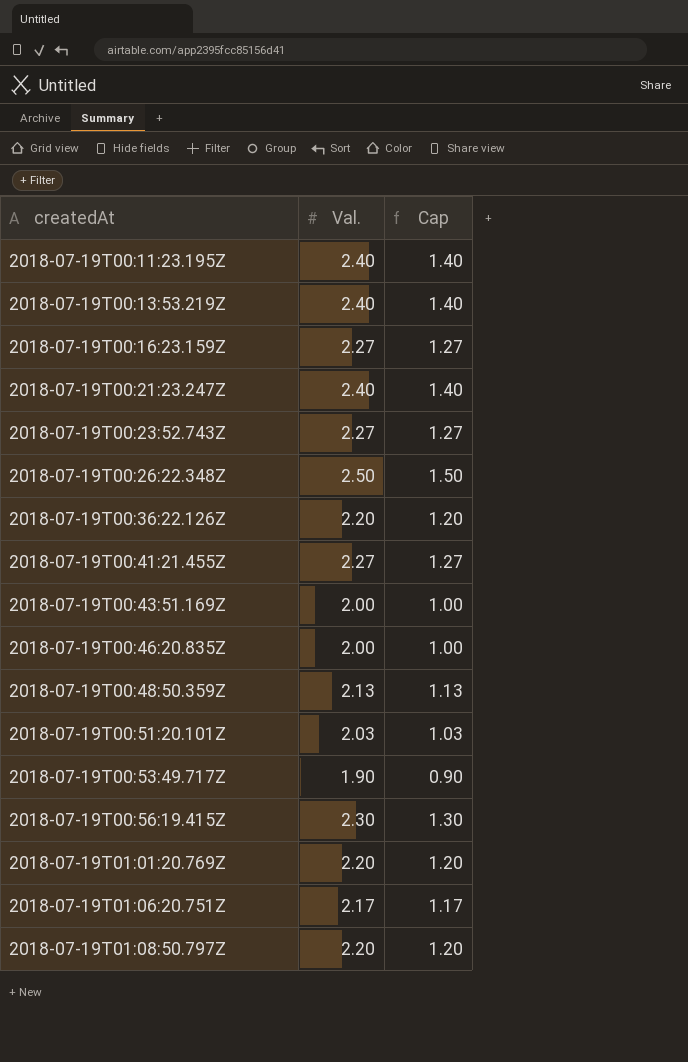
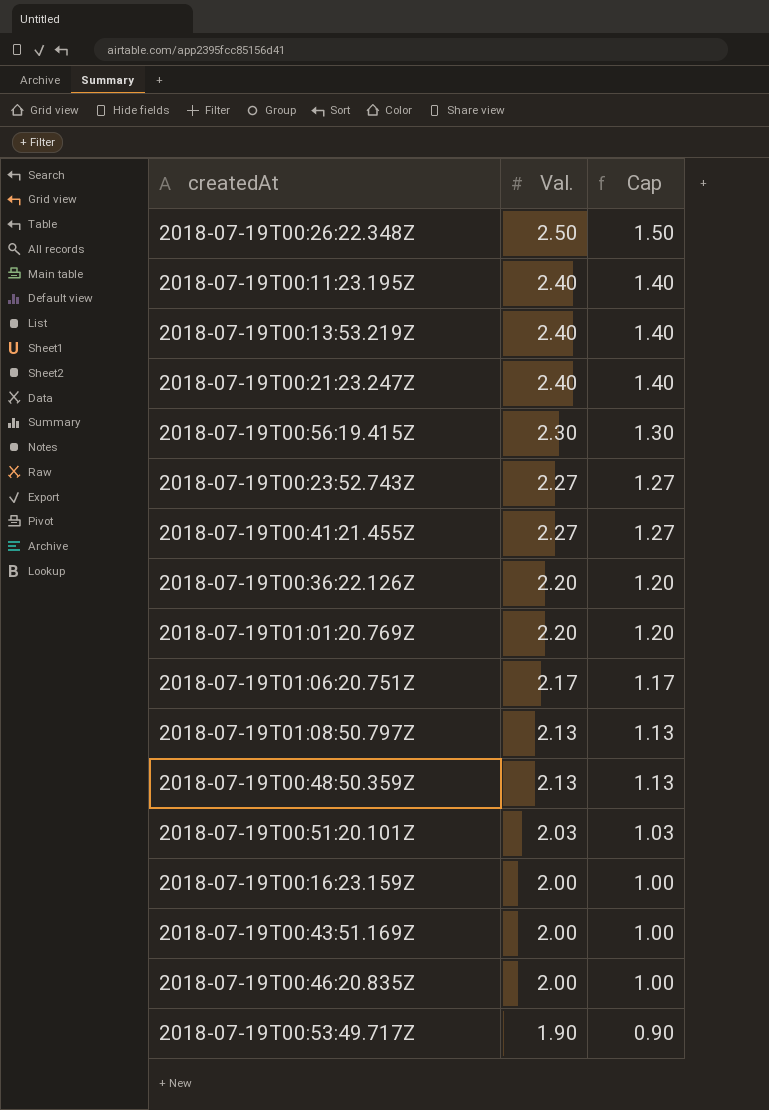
row order: createdAt ascending -> Val. descending
2018-07-19T01:08:50.797Z | Val.: 2.20 -> 2.13
2018-07-19T01:08:50.797Z | Cap: 1.20 -> 1.13
2018-07-19T00:16:23.159Z | Val.: 2.27 -> 2.00
2018-07-19T00:16:23.159Z | Cap: 1.27 -> 1.00

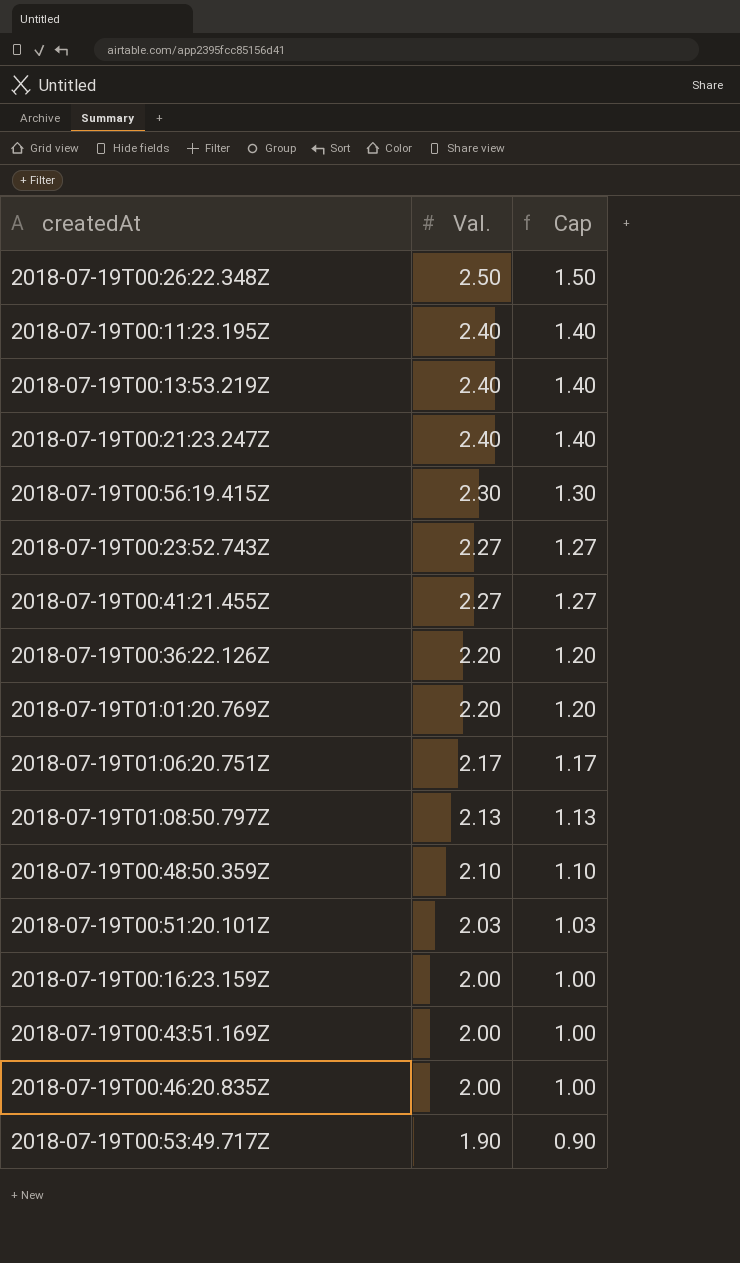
2018-07-19T00:48:50.359Z | Val.: 2.13 -> 2.10
2018-07-19T00:48:50.359Z | Cap: 1.13 -> 1.10

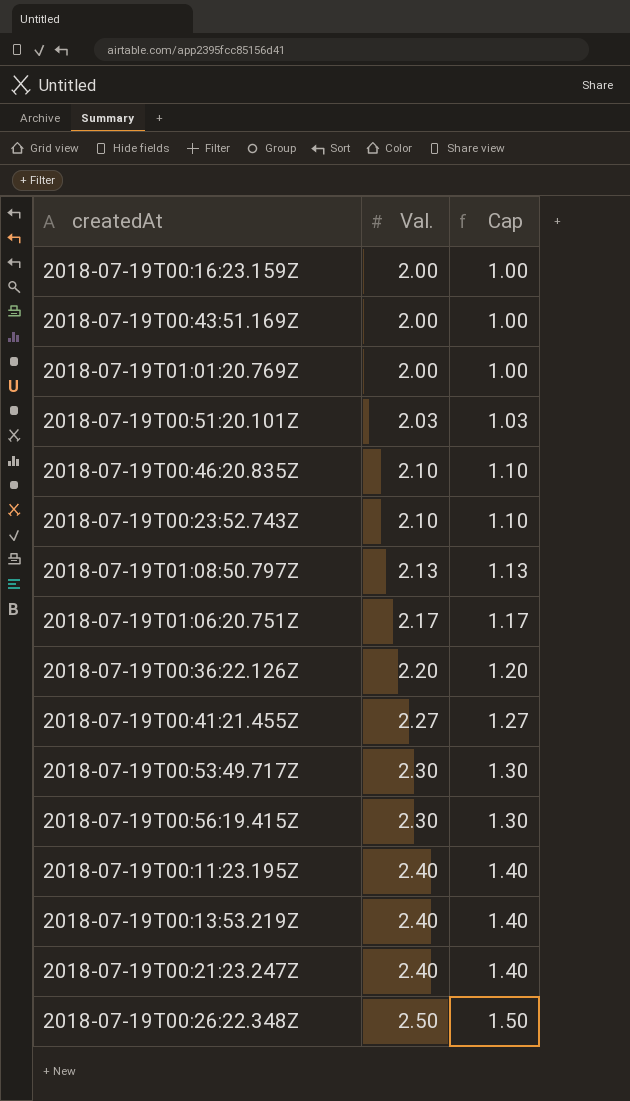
row order: Val. descending -> Val. ascending
row 2018-07-19T00:48:50.359Z: 2.10 | 1.10 -> none
2018-07-19T01:01:20.769Z | Val.: 2.20 -> 2.00
2018-07-19T01:01:20.769Z | Cap: 1.20 -> 1.00
2018-07-19T00:46:20.835Z | Val.: 2.00 -> 2.10
2018-07-19T00:46:20.835Z | Cap: 1.00 -> 1.10
2018-07-19T00:23:52.743Z | Val.: 2.27 -> 2.10
2018-07-19T00:23:52.743Z | Cap: 1.27 -> 1.10
2018-07-19T00:53:49.717Z | Val.: 1.90 -> 2.30
2018-07-19T00:53:49.717Z | Cap: 0.90 -> 1.30

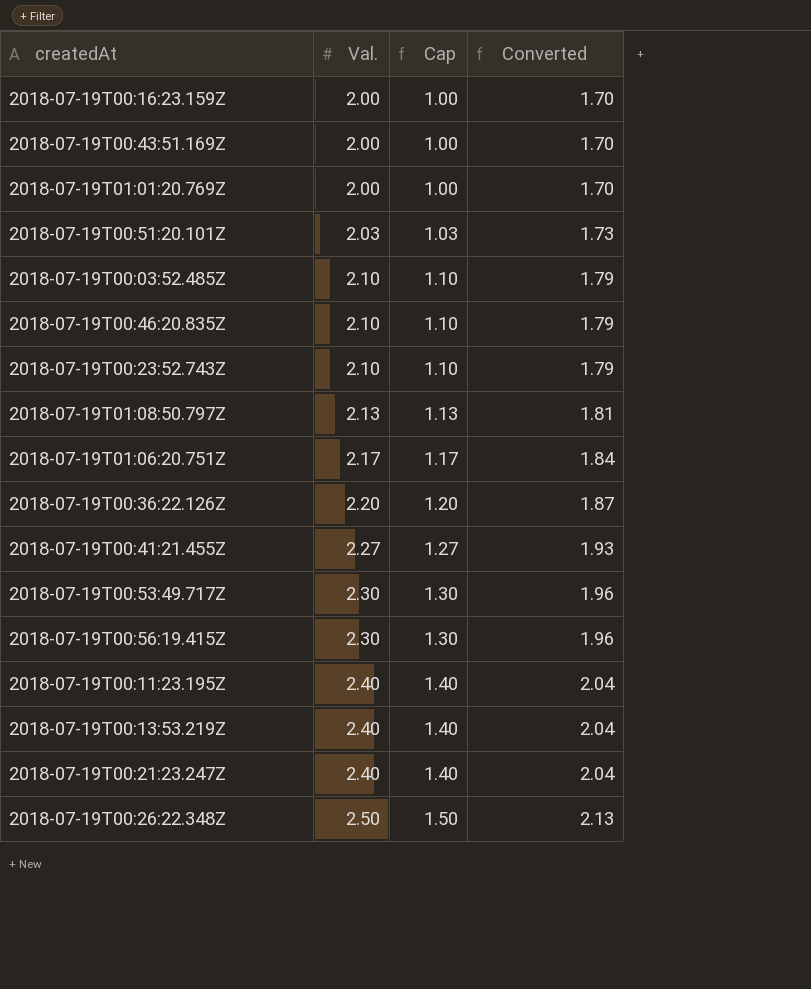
column Converted | formula: none -> [Val.] * 0.85
row 2018-07-19T00:03:52.485Z: none -> 2.10 | 1.10 | 1.79

